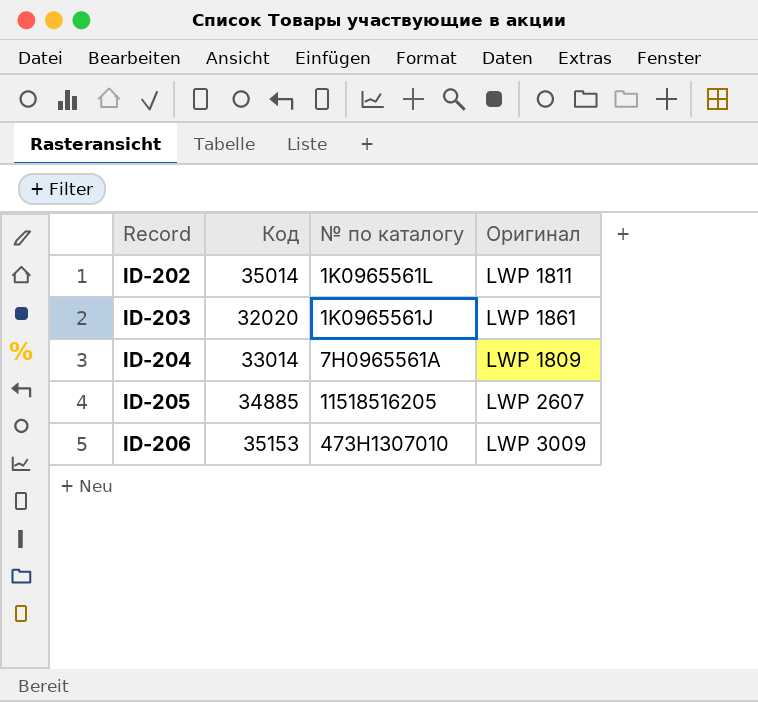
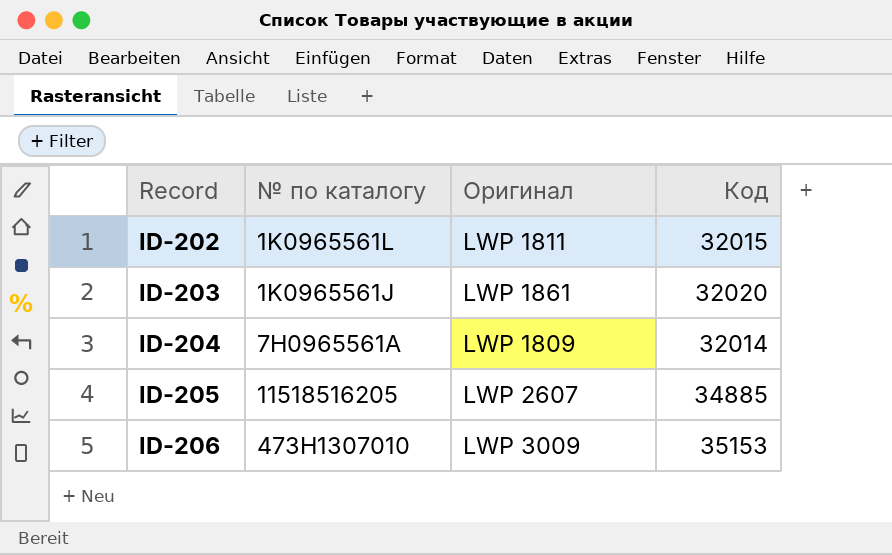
column Код | position: 2 -> 4
ID-202 | Код: 35014 -> 32015
ID-204 | Код: 33014 -> 32014

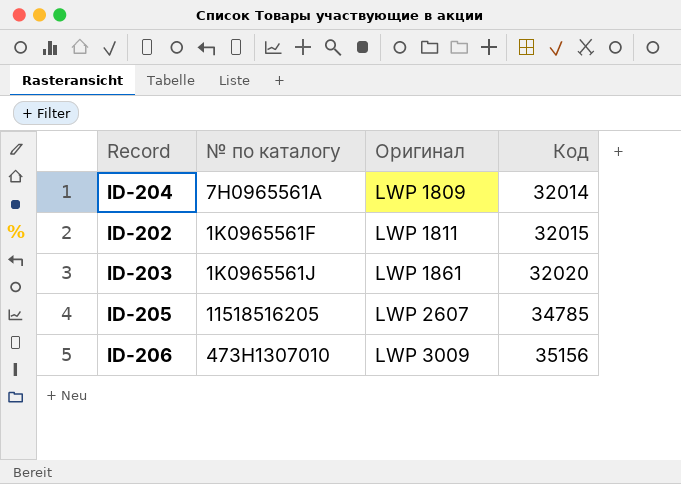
row order: Record ascending -> Оригинал ascending
ID-202 | № по каталогу: 1K0965561L -> 1K0965561F
ID-205 | Код: 34885 -> 34785
ID-206 | Код: 35153 -> 35156

